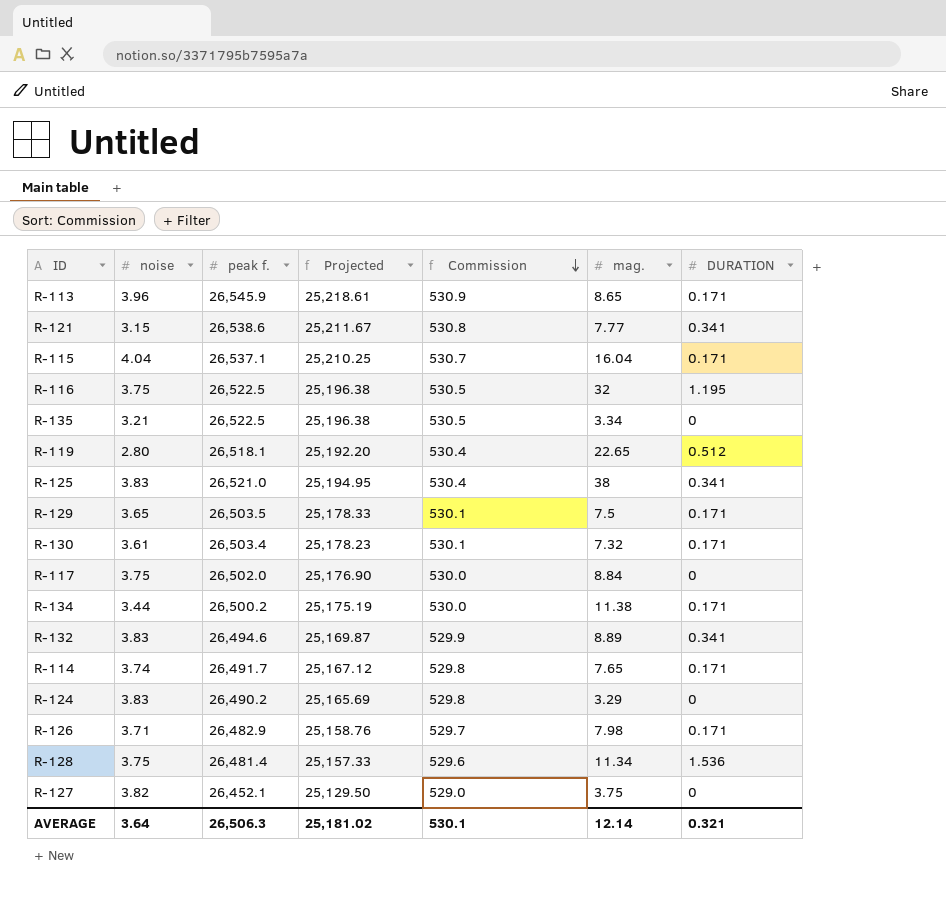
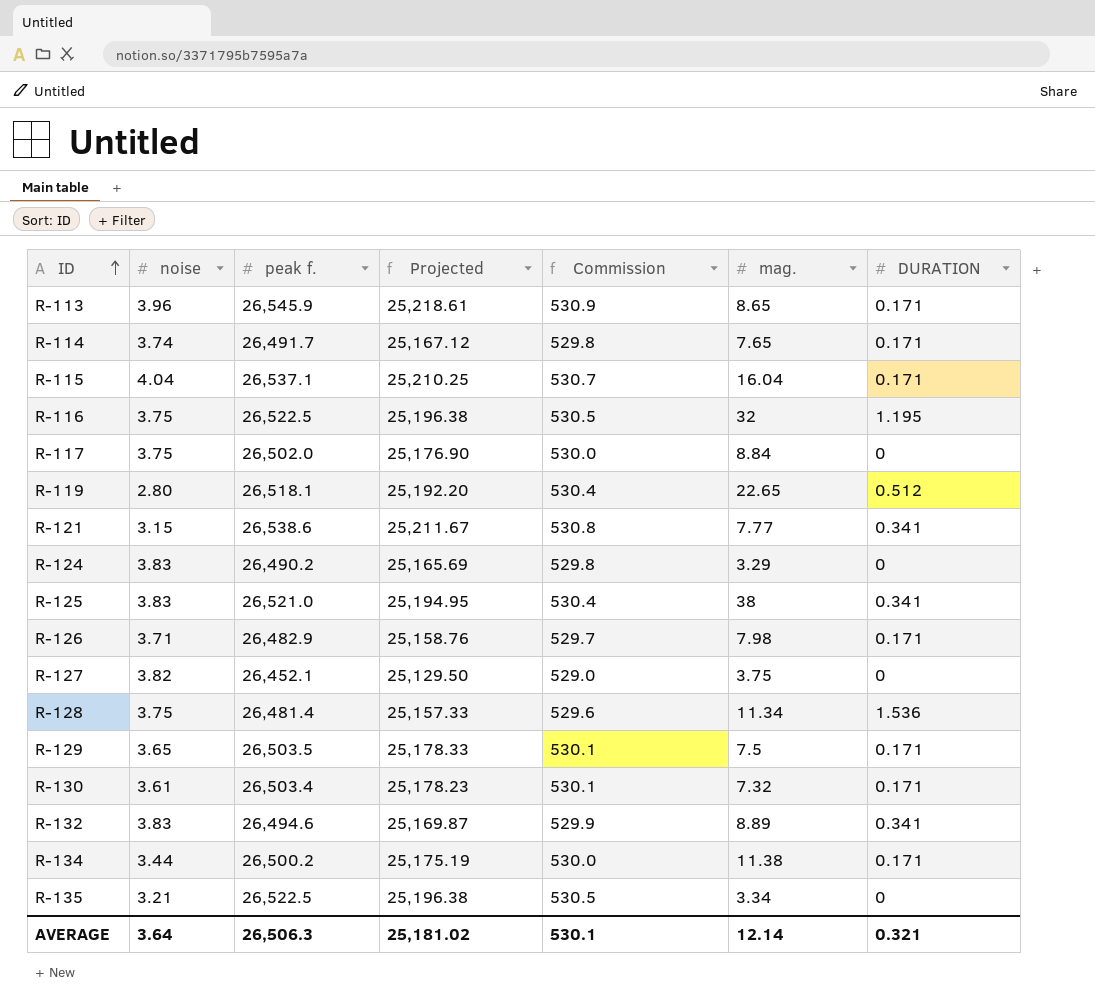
row order: Commission descending -> ID ascending

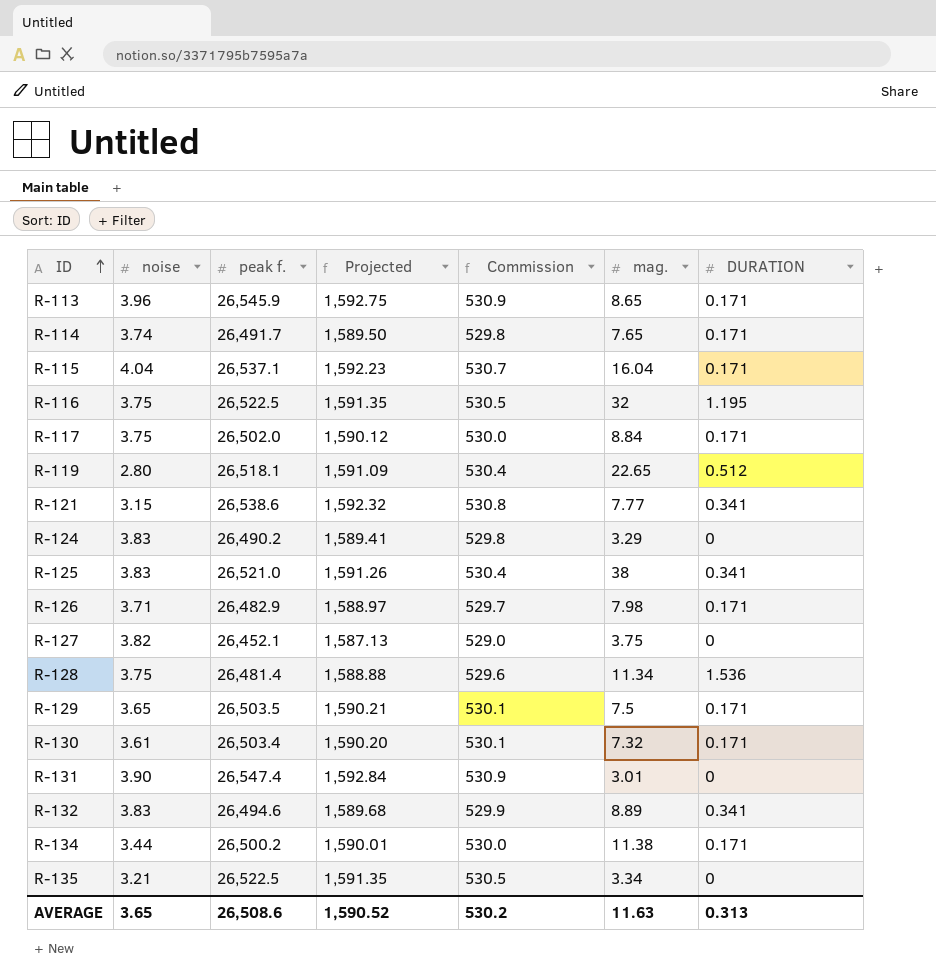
column Projected | formula: [peak f.] * 0.95 -> [peak f.] * 0.06
R-117 | DURATION: 0 -> 0.171
row R-131: none -> 3.90 | 26,547.4 | 1,592.84 | 530.9 | 3.01 | 0
AVERAGE | noise: 3.64 -> 3.65
AVERAGE | peak f.: 26,506.3 -> 26,508.6
AVERAGE | Projected: 25,181.02 -> 1,590.52
AVERAGE | Commission: 530.1 -> 530.2
AVERAGE | mag.: 12.14 -> 11.63
AVERAGE | DURATION: 0.321 -> 0.313

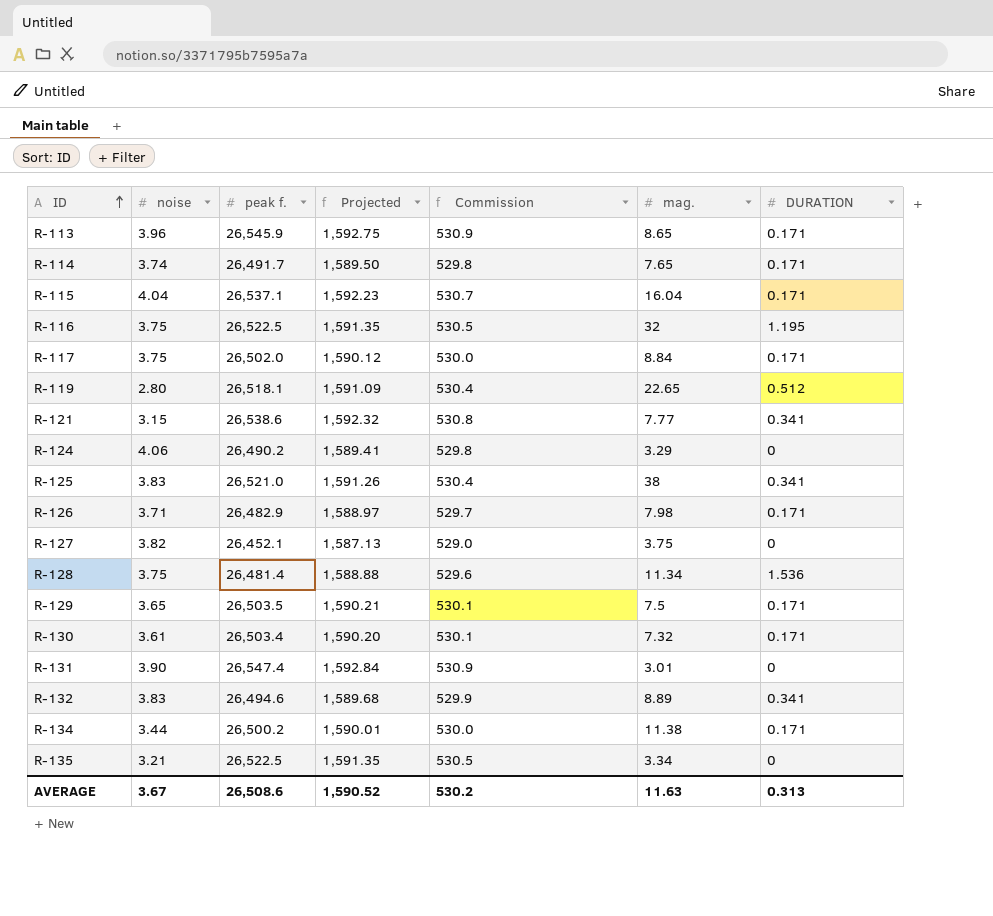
R-124 | noise: 3.83 -> 4.06
AVERAGE | noise: 3.65 -> 3.67

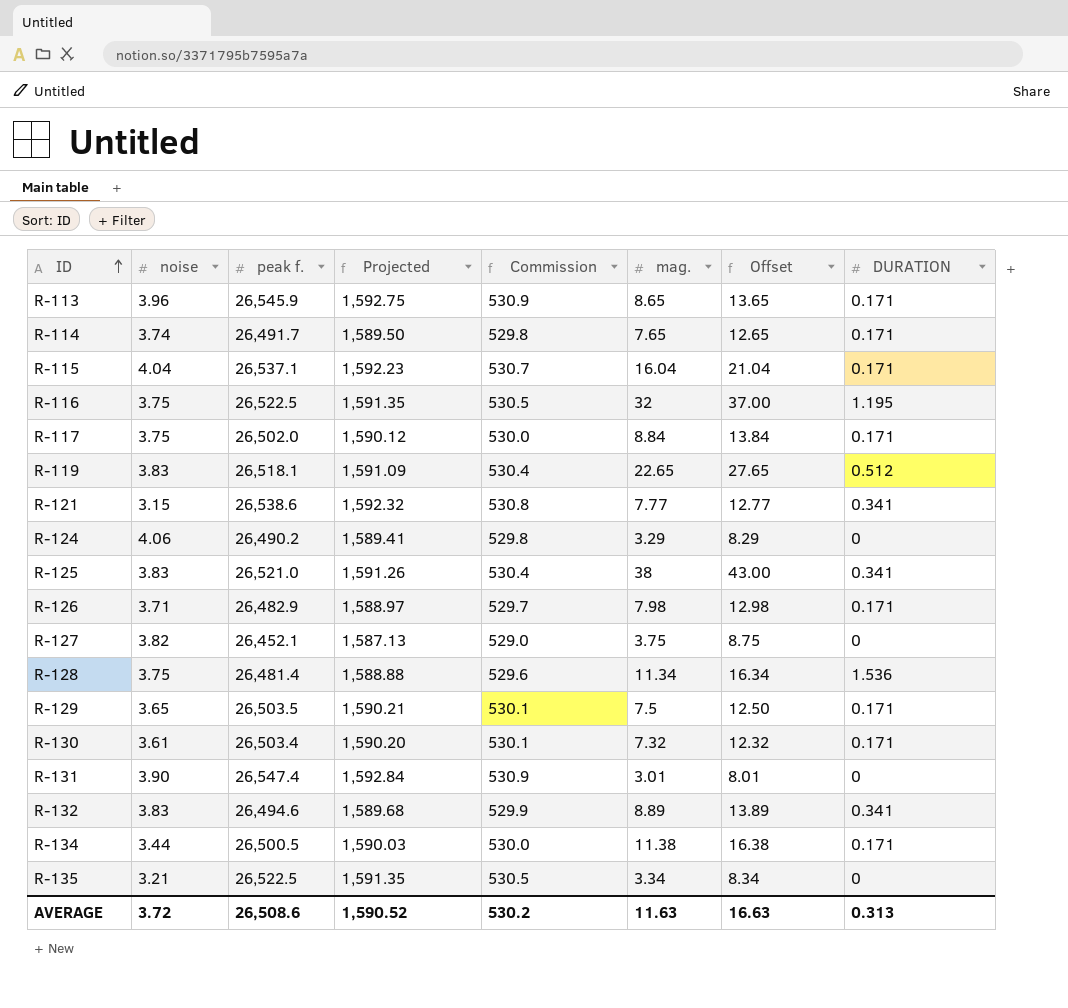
column Offset | formula: none -> [mag.] + 5
R-119 | noise: 2.80 -> 3.83
R-134 | peak f.: 26,500.2 -> 26,500.5
R-134 | Projected: 1,590.01 -> 1,590.03
AVERAGE | noise: 3.67 -> 3.72

